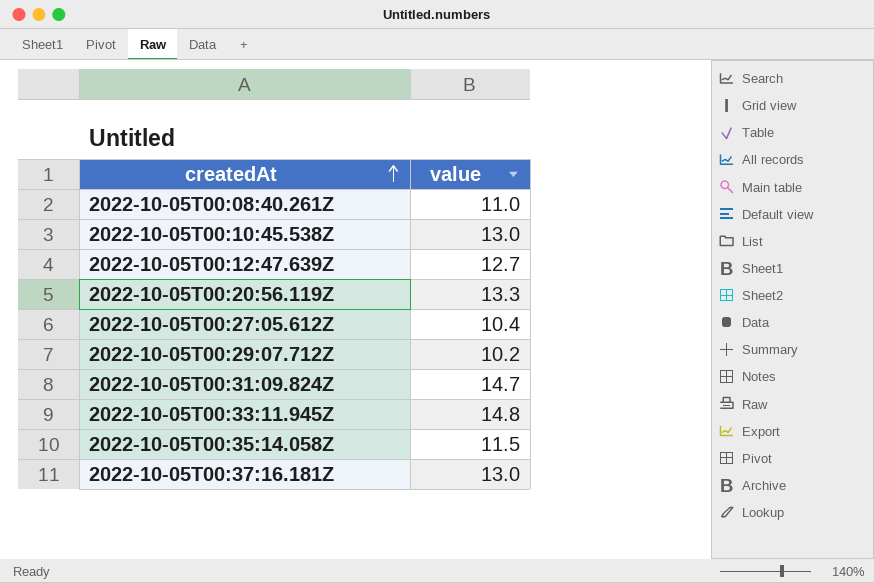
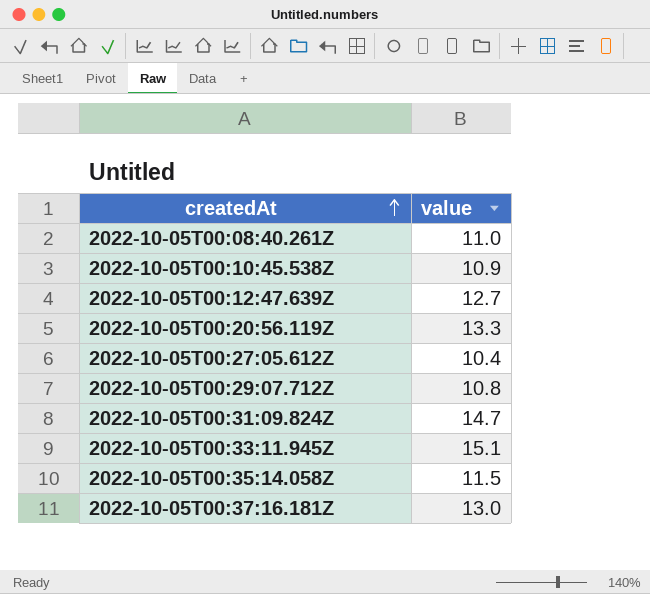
2022-10-05T00:10:45.538Z | value: 13.0 -> 10.9
2022-10-05T00:29:07.712Z | value: 10.2 -> 10.8
2022-10-05T00:33:11.945Z | value: 14.8 -> 15.1

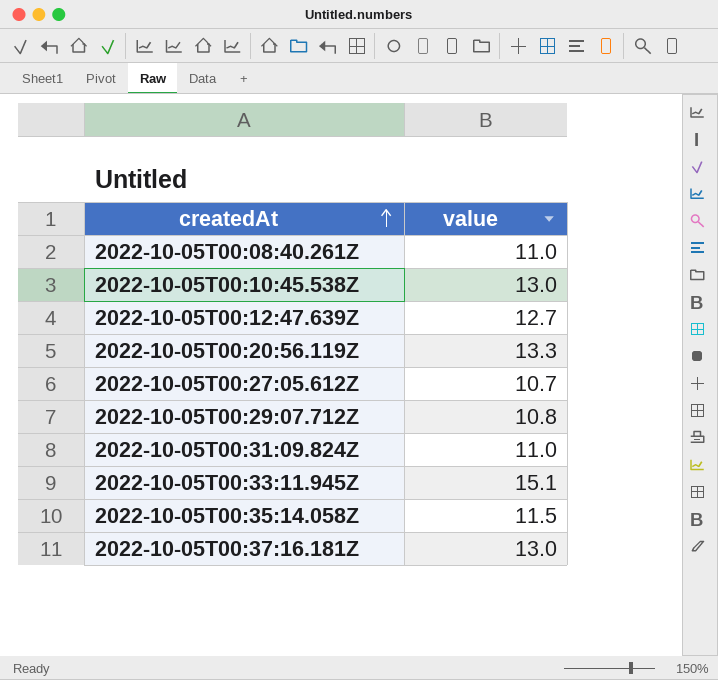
2022-10-05T00:10:45.538Z | value: 10.9 -> 13.0
2022-10-05T00:27:05.612Z | value: 10.4 -> 10.7
2022-10-05T00:31:09.824Z | value: 14.7 -> 11.0

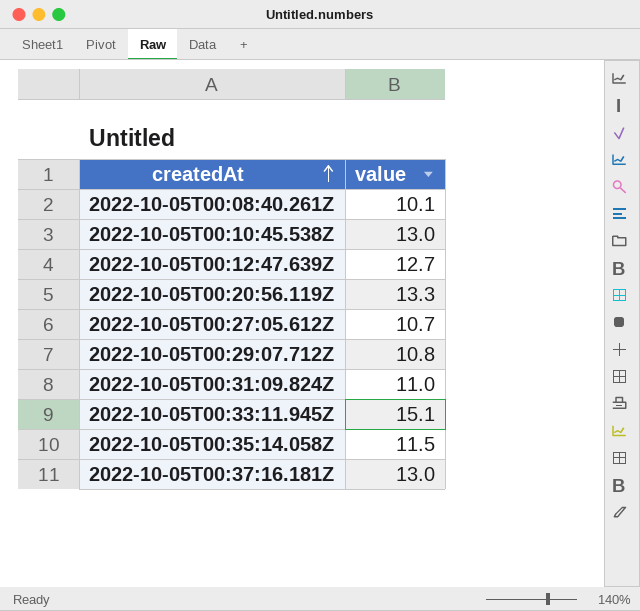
2022-10-05T00:08:40.261Z | value: 11.0 -> 10.1

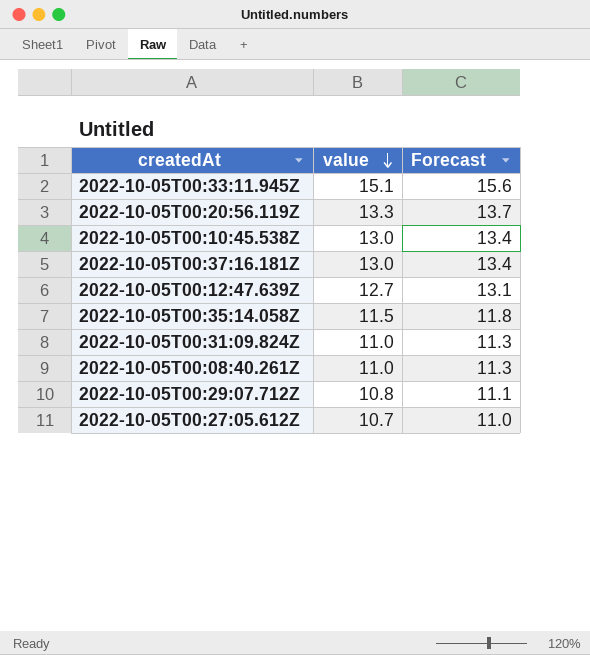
row order: createdAt ascending -> value descending
column Forecast | formula: none -> [value] * 1.03
2022-10-05T00:08:40.261Z | value: 10.1 -> 11.0

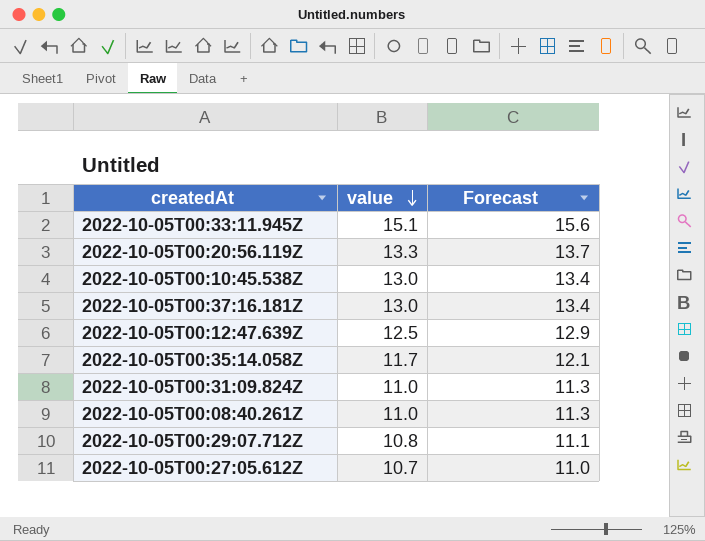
2022-10-05T00:12:47.639Z | value: 12.7 -> 12.5
2022-10-05T00:12:47.639Z | Forecast: 13.1 -> 12.9
2022-10-05T00:35:14.058Z | value: 11.5 -> 11.7
2022-10-05T00:35:14.058Z | Forecast: 11.8 -> 12.1

